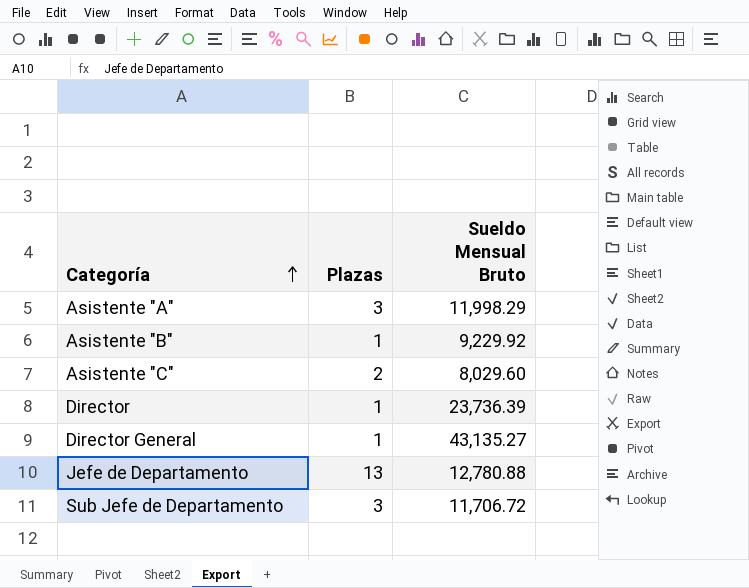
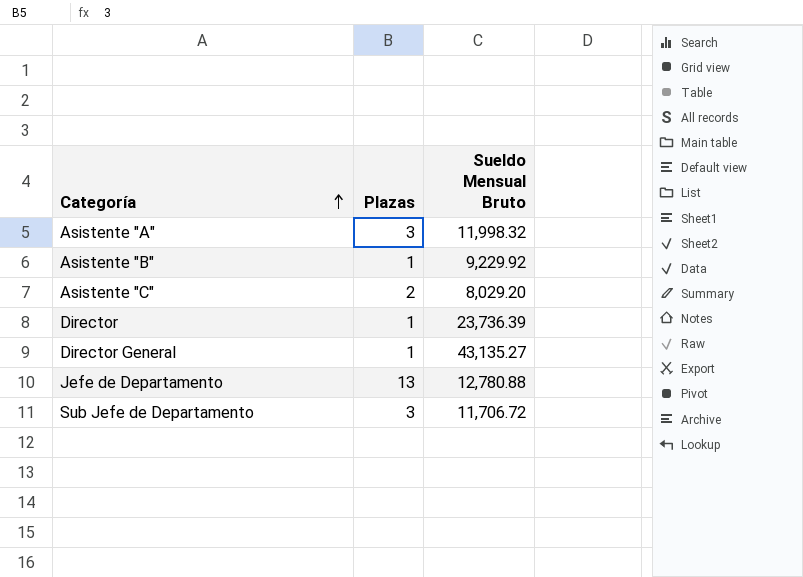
Asistente "A" | Sueldo Mensual Bruto: 11,998.29 -> 11,998.32
Asistente "C" | Sueldo Mensual Bruto: 8,029.60 -> 8,029.20

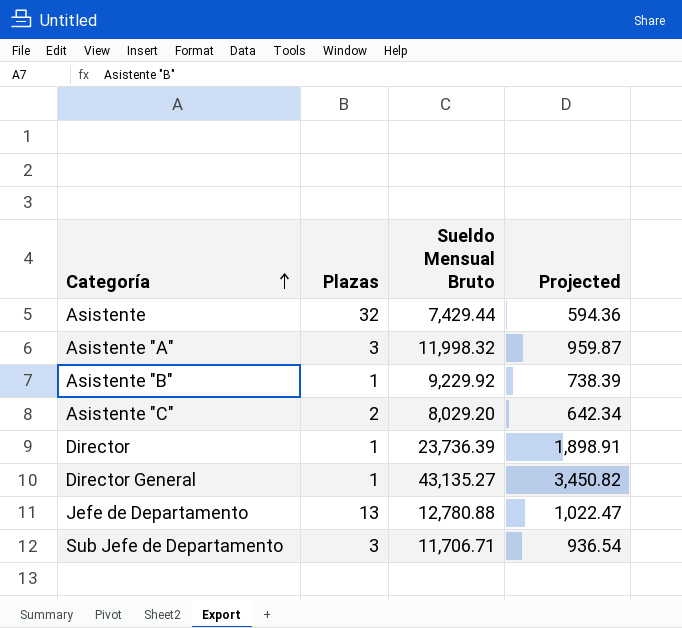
column Projected | formula: none -> [Sueldo Mensual Bruto] * 0.08
row Asistente: none -> 32 | 7,429.44 | 594.36
Sub Jefe de Departamento | Sueldo Mensual Bruto: 11,706.72 -> 11,706.71

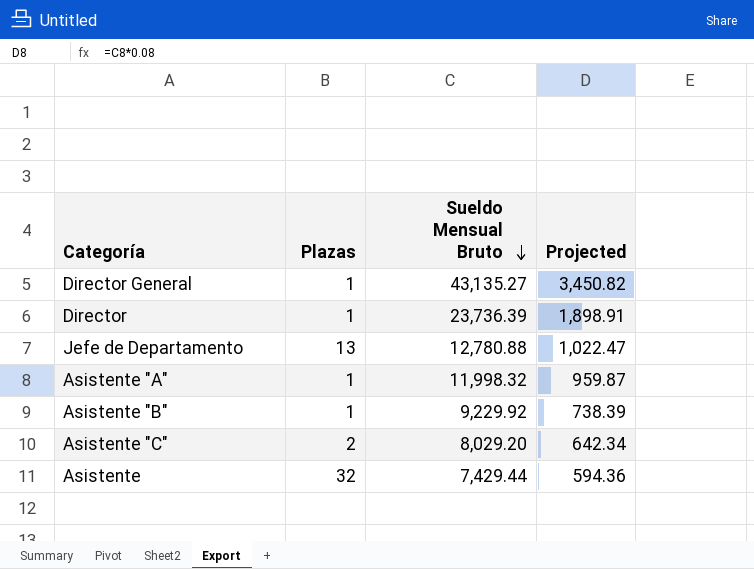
row order: Categoría ascending -> Sueldo Mensual Bruto descending
row Sub Jefe de Departamento: 3 | 11,706.71 | 936.54 -> none
Asistente "A" | Plazas: 3 -> 1

